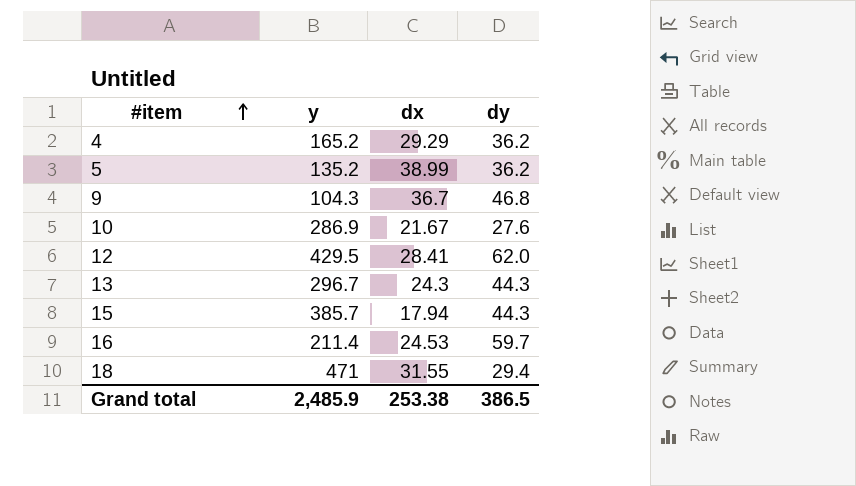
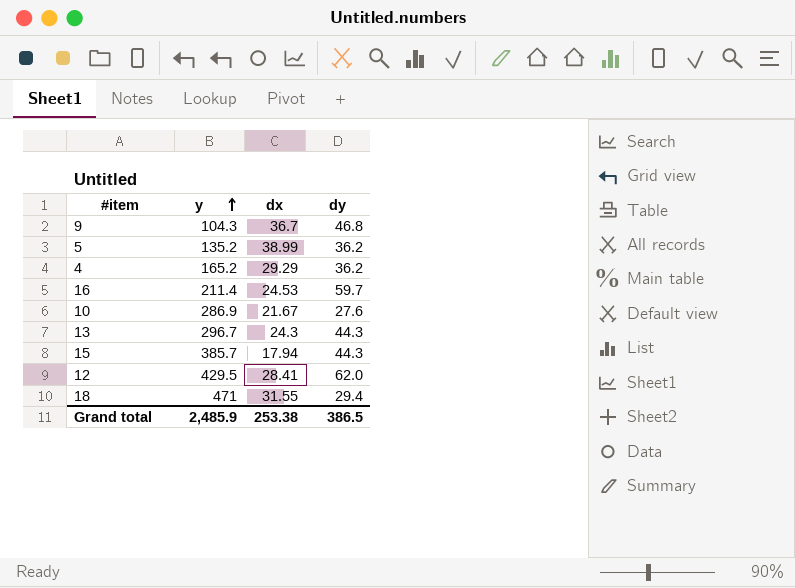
row order: #item ascending -> y ascending

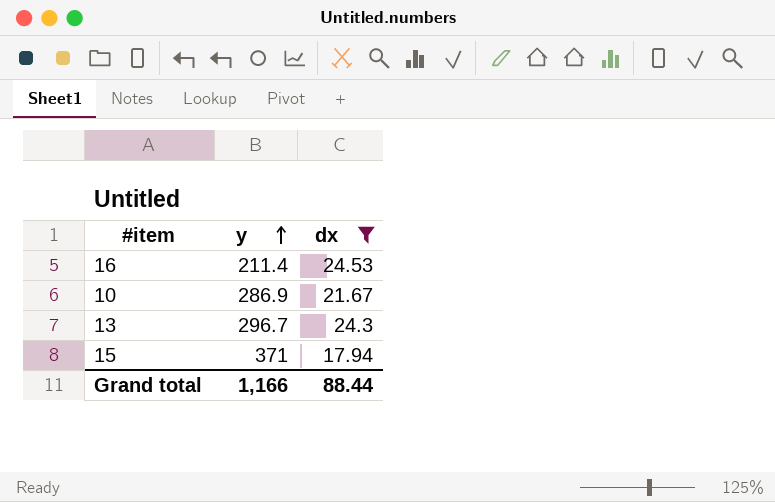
filter: none -> dx <= 24.53
column dy | position: 4 -> none
15 | y: 385.7 -> 371
Grand total | y: 2,485.9 -> 1,166
Grand total | dx: 253.38 -> 88.44

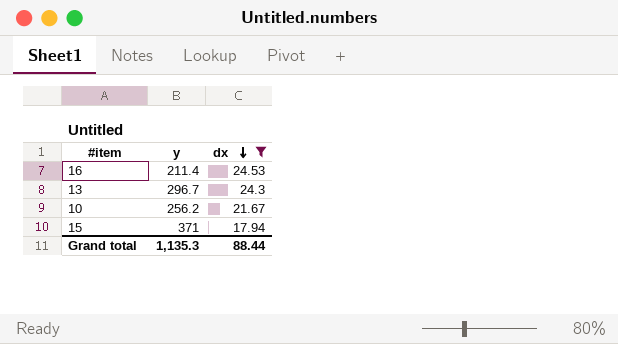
row order: y ascending -> dx descending
10 | y: 286.9 -> 256.2
Grand total | y: 1,166 -> 1,135.3

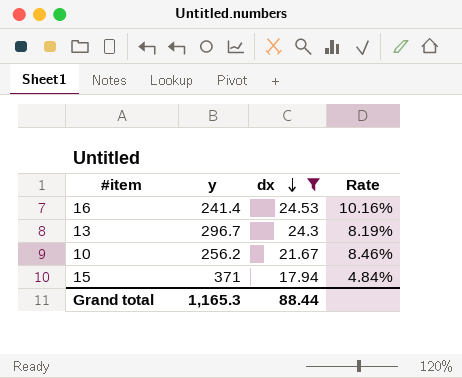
column Rate | formula: none -> [dx] / [y]
16 | y: 211.4 -> 241.4
Grand total | y: 1,135.3 -> 1,165.3

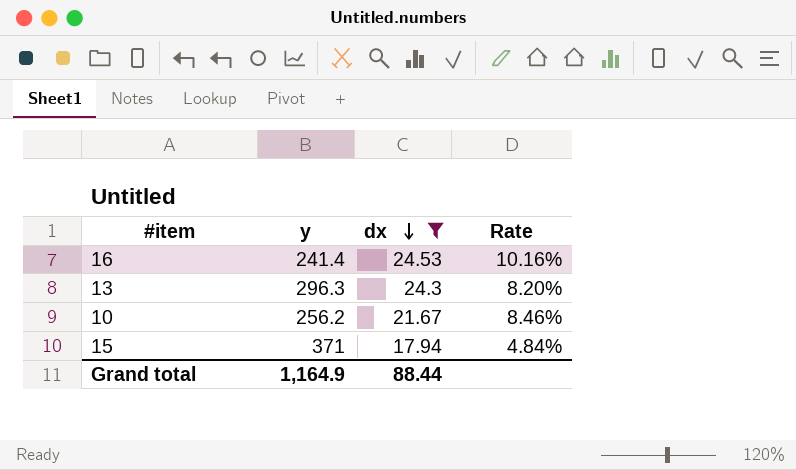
13 | y: 296.7 -> 296.3
13 | Rate: 8.19% -> 8.20%
Grand total | y: 1,165.3 -> 1,164.9

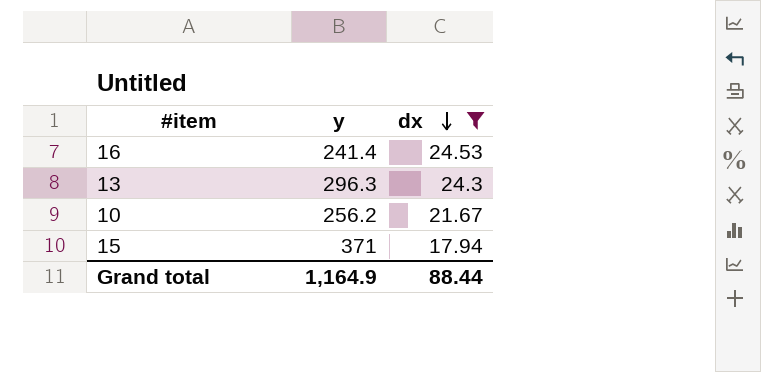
column Rate | formula: [dx] / [y] -> none

